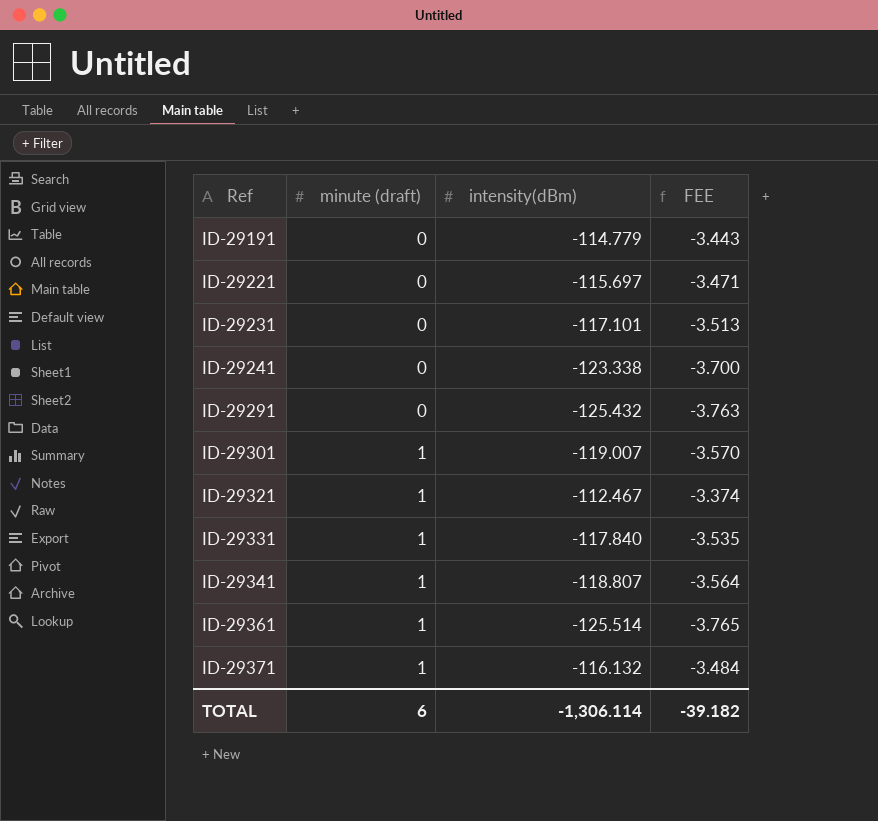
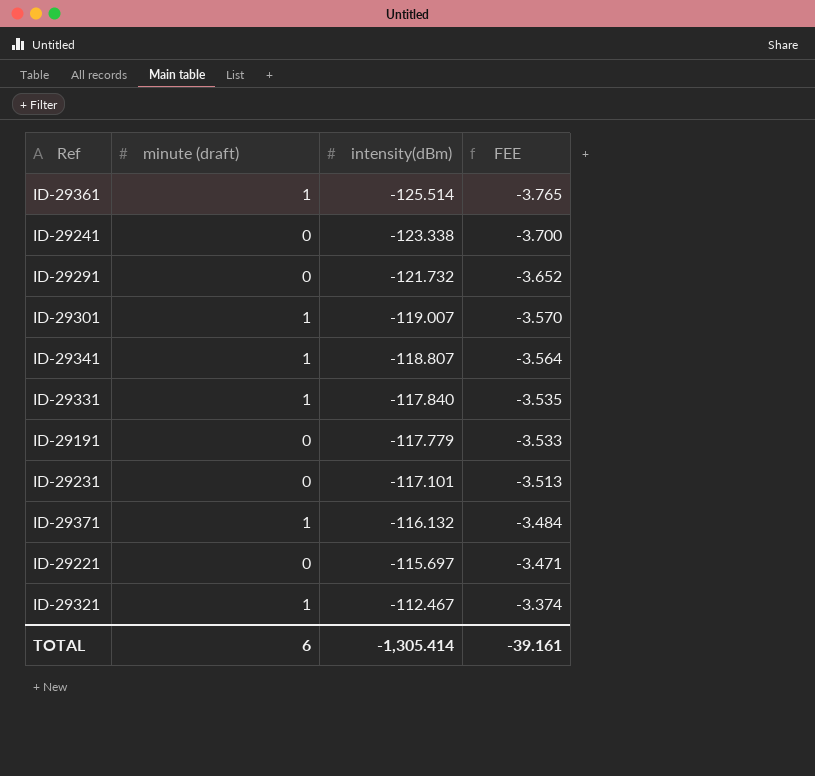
row order: Ref ascending -> intensity(dBm) ascending
ID-29291 | intensity(dBm): -125.432 -> -121.732
ID-29291 | FEE: -3.763 -> -3.652
ID-29191 | intensity(dBm): -114.779 -> -117.779
ID-29191 | FEE: -3.443 -> -3.533
TOTAL | intensity(dBm): -1,306.114 -> -1,305.414
TOTAL | FEE: -39.182 -> -39.161

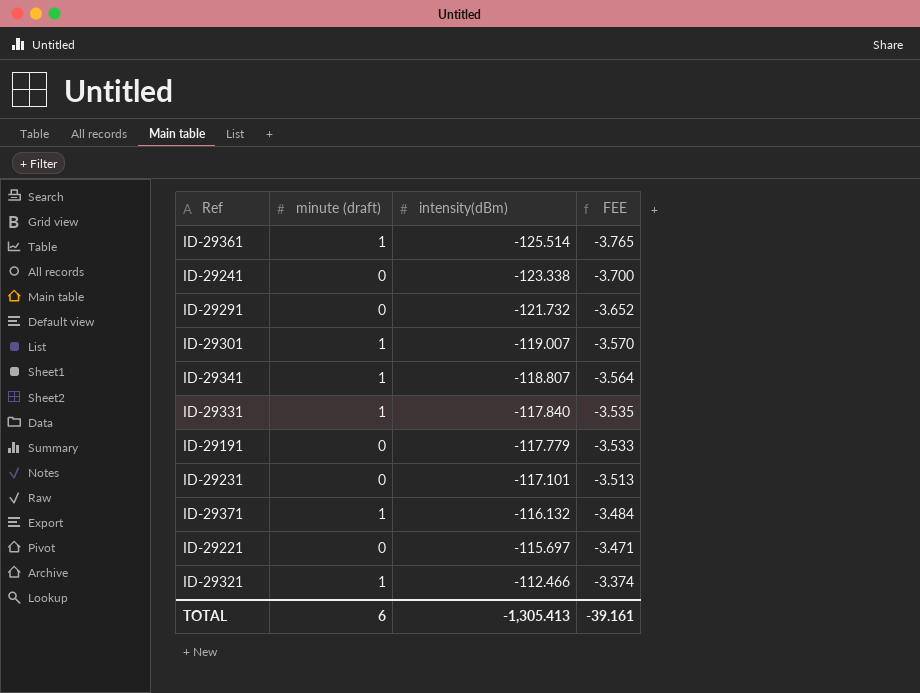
ID-29321 | intensity(dBm): -112.467 -> -112.466
TOTAL | intensity(dBm): -1,305.414 -> -1,305.413

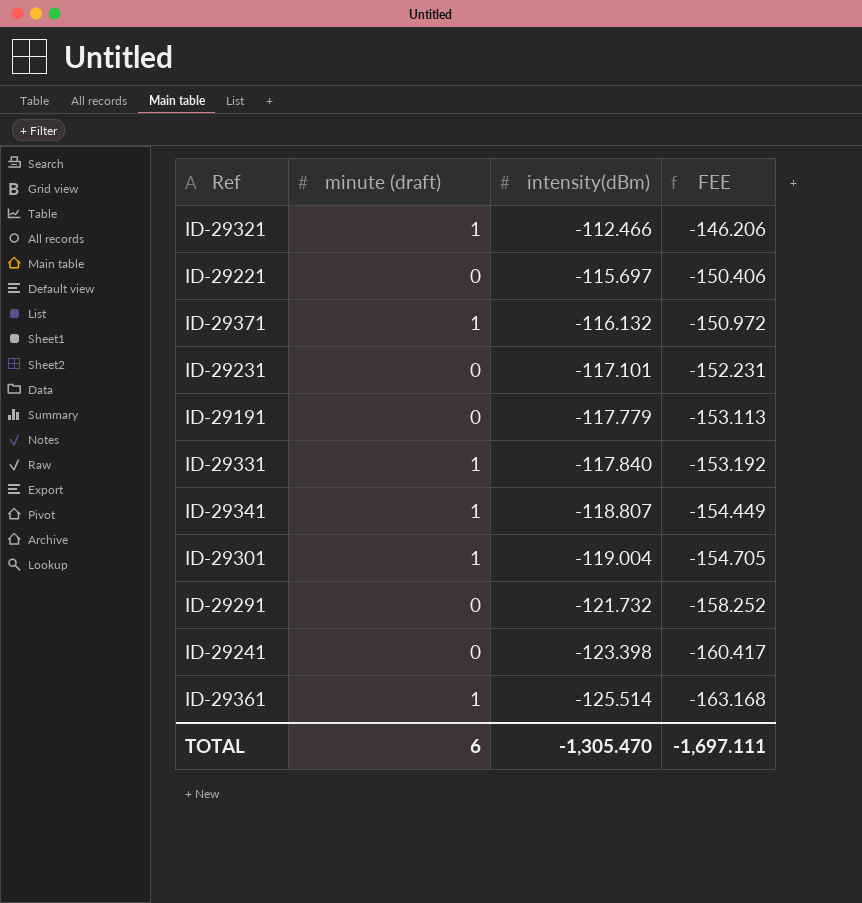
row order: intensity(dBm) ascending -> intensity(dBm) descending
column FEE | formula: [intensity(dBm)] * 0.03 -> [intensity(dBm)] * 1.3
ID-29301 | intensity(dBm): -119.007 -> -119.004
ID-29241 | intensity(dBm): -123.338 -> -123.398
TOTAL | intensity(dBm): -1,305.413 -> -1,305.470
TOTAL | FEE: -39.161 -> -1,697.111

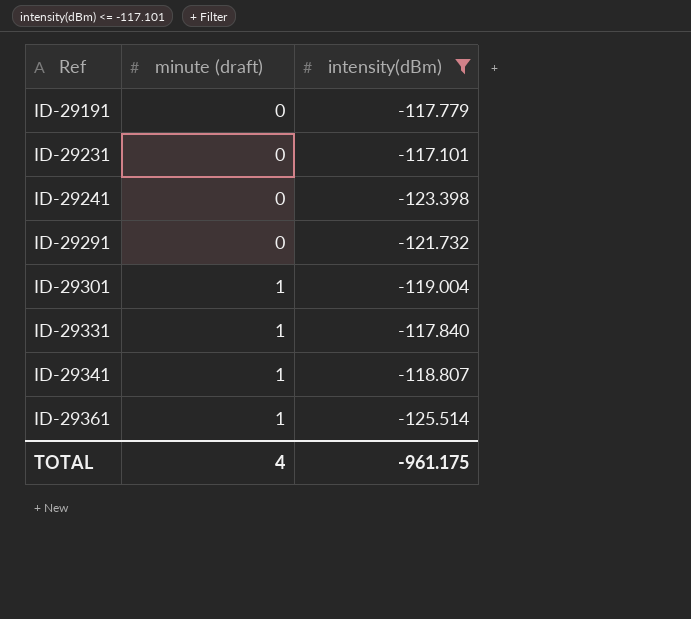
filter: none -> intensity(dBm) <= -117.101
row order: intensity(dBm) descending -> Ref ascending
column FEE | formula: [intensity(dBm)] * 1.3 -> none
TOTAL | minute (draft): 6 -> 4
TOTAL | intensity(dBm): -1,305.470 -> -961.175

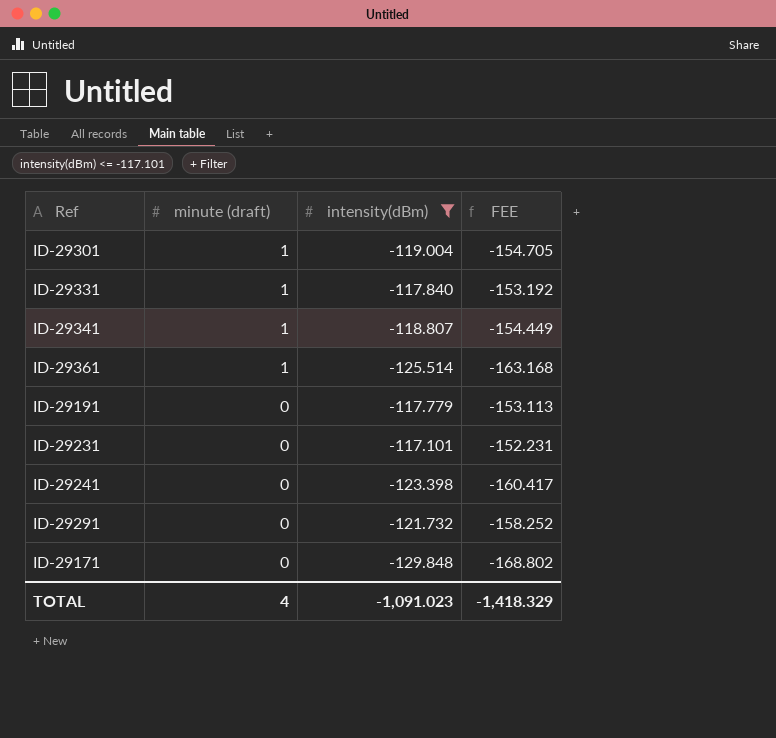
row order: Ref ascending -> minute (draft) descending
column FEE | formula: none -> [intensity(dBm)] * 1.3
row ID-29171: none -> 0 | -129.848 | -168.802
TOTAL | intensity(dBm): -961.175 -> -1,091.023

